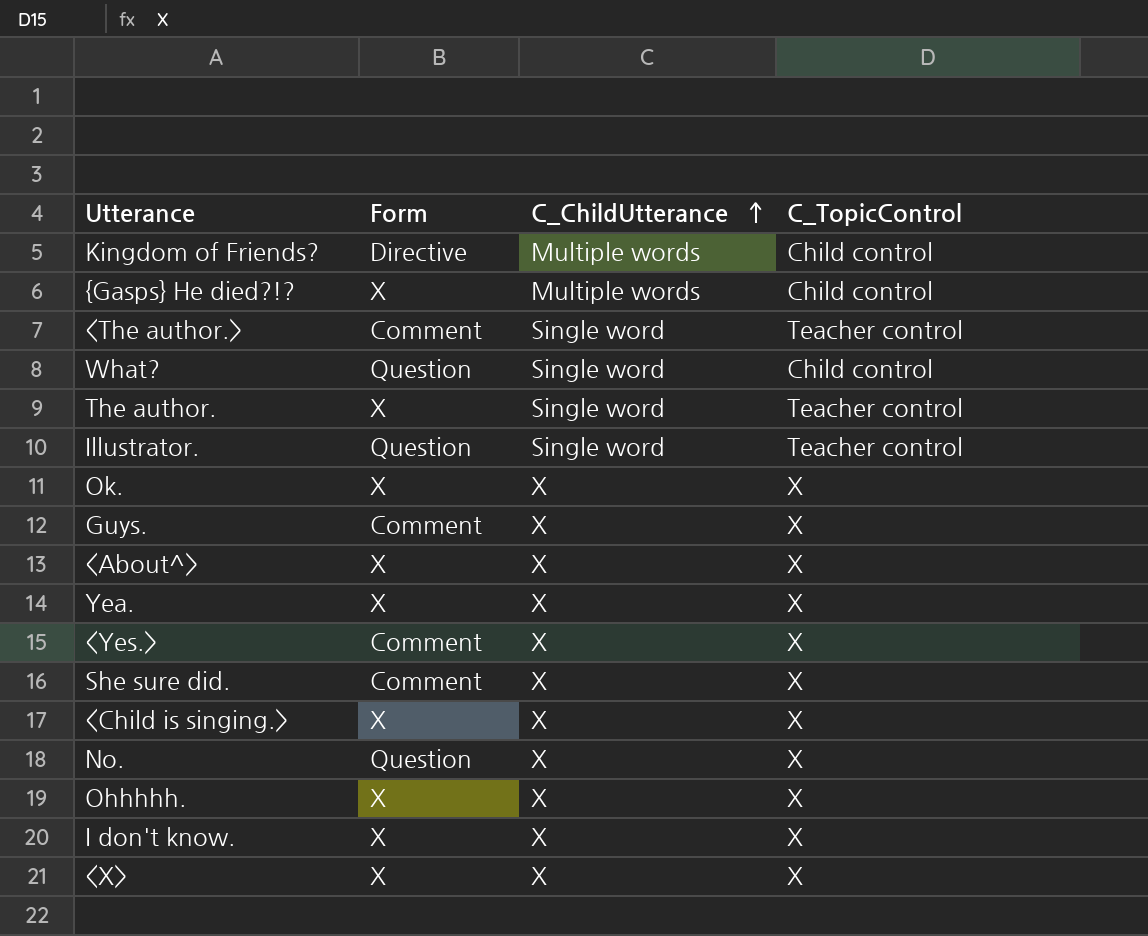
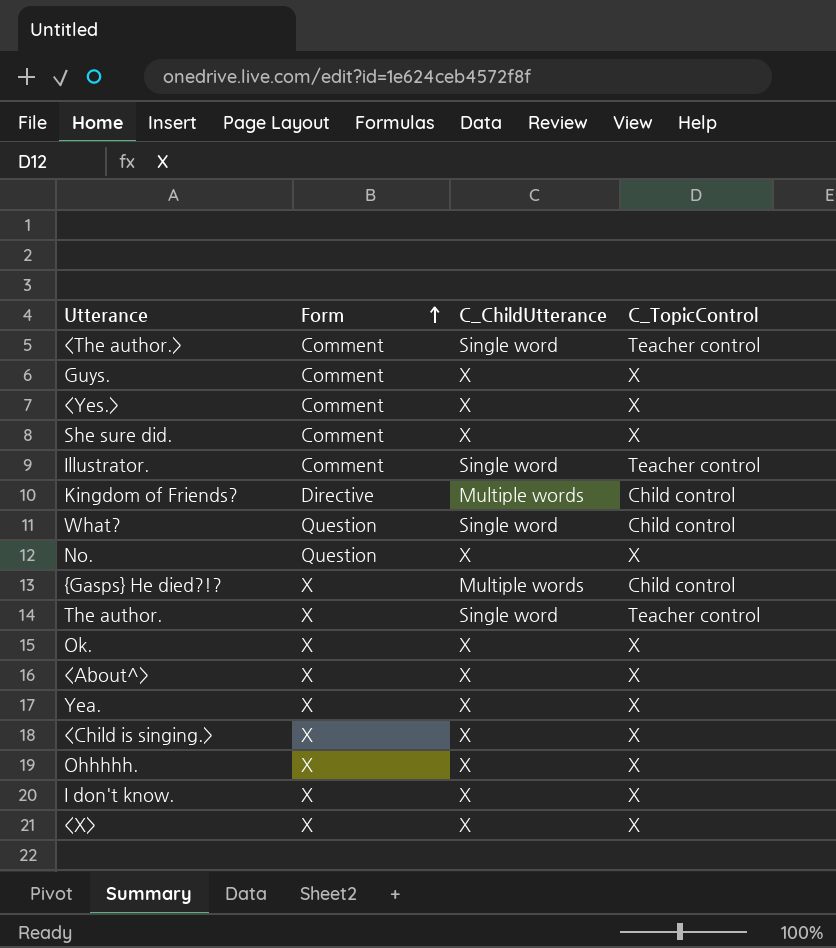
row order: C_ChildUtterance ascending -> Form ascending
Illustrator. | Form: Question -> Comment

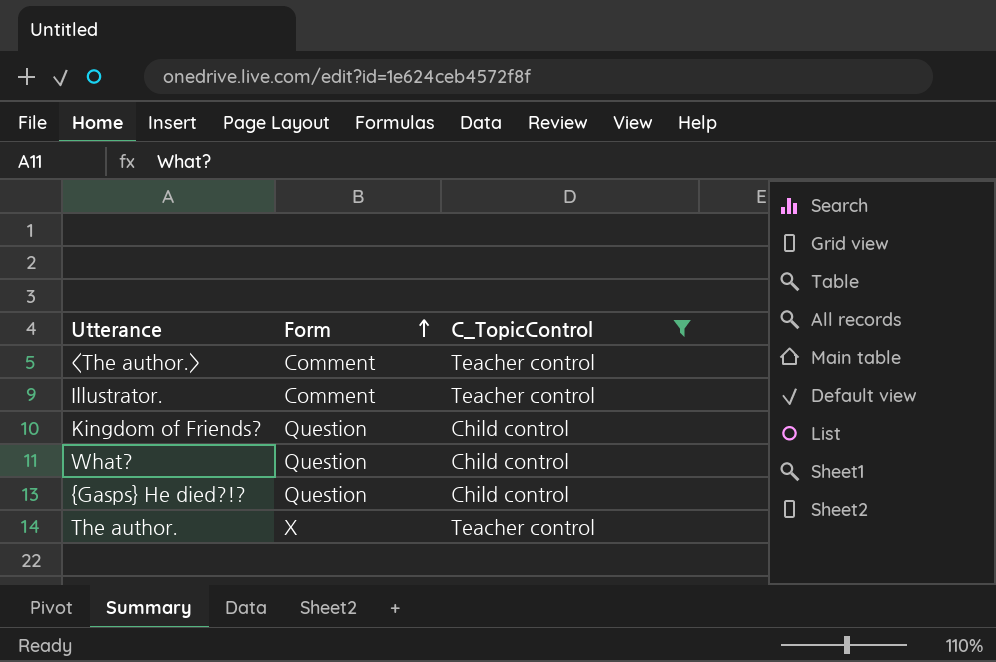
filter: none -> C_TopicControl != X
column C_ChildUtterance | position: 3 -> none
Kingdom of Friends? | Form: Directive -> Question
{Gasps} He died?!? | Form: X -> Question

